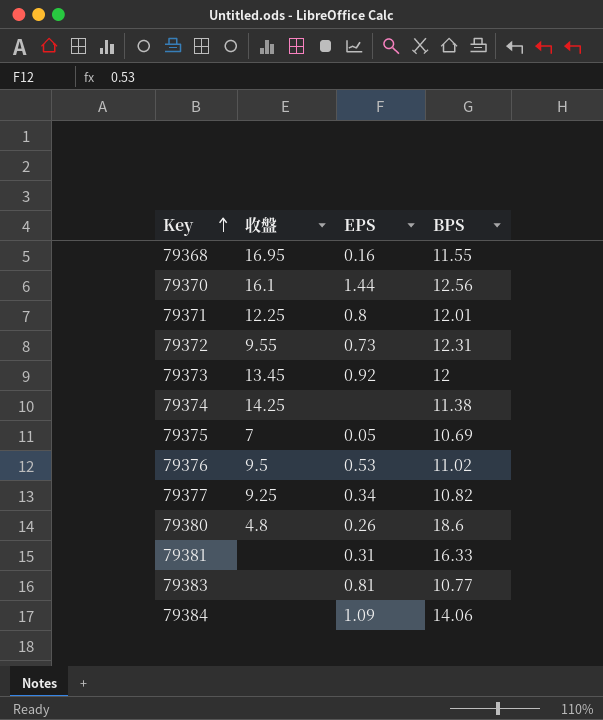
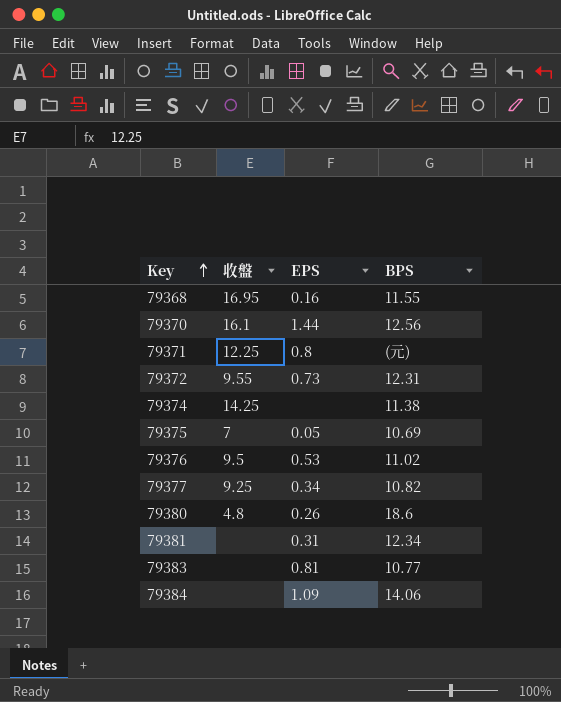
row 79373: 13.45 | 0.92 | 12 -> none
79371 | BPS: 12.01 -> (元)
79381 | BPS: 16.33 -> 12.34

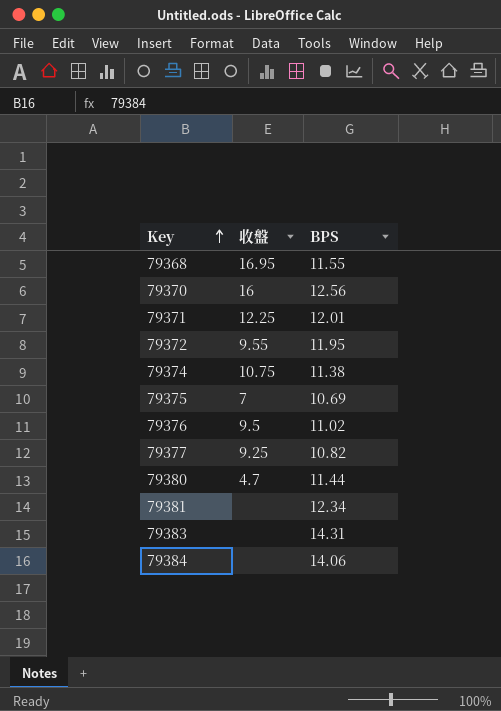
column EPS | position: 3 -> none
79370 | 收盤: 16.1 -> 16
79371 | BPS: (元) -> 12.01
79372 | BPS: 12.31 -> 11.95
79374 | 收盤: 14.25 -> 10.75
79380 | 收盤: 4.8 -> 4.7
79380 | BPS: 18.6 -> 11.44
79383 | BPS: 10.77 -> 14.31

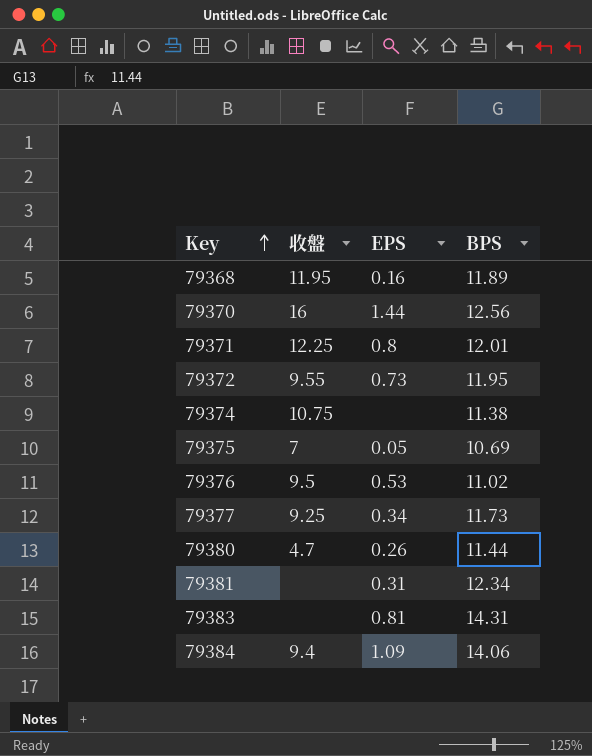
column EPS | position: none -> 3
79368 | 收盤: 16.95 -> 11.95
79368 | BPS: 11.55 -> 11.89
79377 | BPS: 10.82 -> 11.73
79384 | 收盤: none -> 9.4

